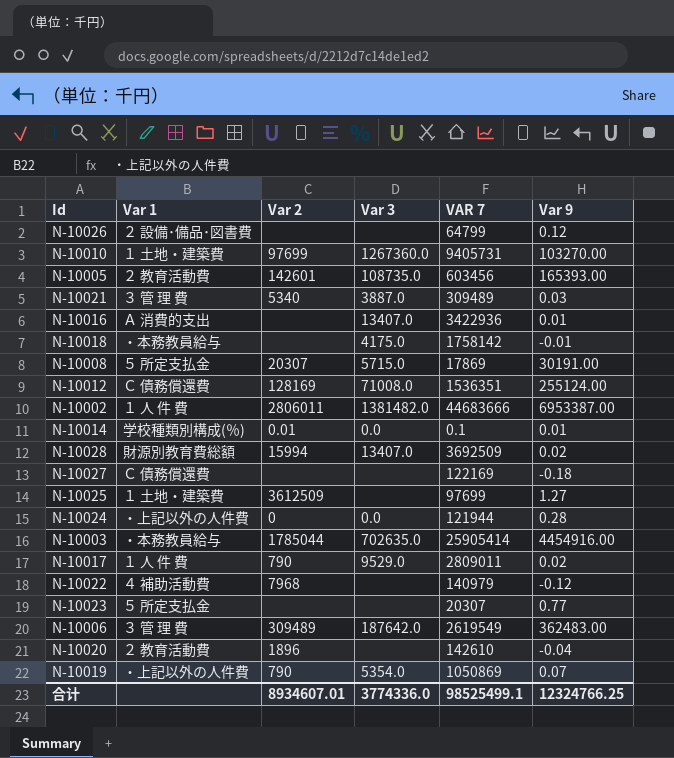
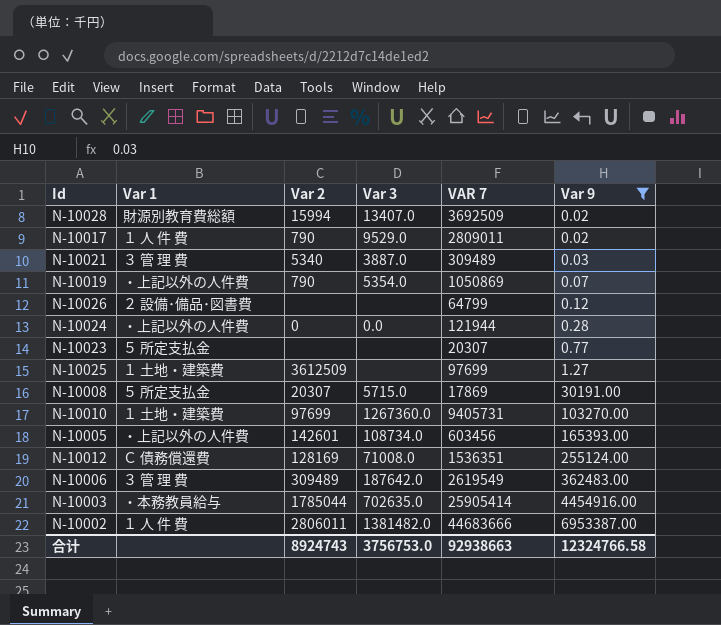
filter: none -> Var 9 >= 0.02
row order: none -> Var 9 ascending
N-10005 | Var 1: ２ 教育活動費 -> ・上記以外の人件費
N-10005 | Var 3: 108735.0 -> 108734.0
合计 | Var 2: 8934607.01 -> 8924743
合计 | Var 3: 3774336.0 -> 3756753.0
合计 | VAR 7: 98525499.1 -> 92938663
合计 | Var 9: 12324766.25 -> 12324766.58

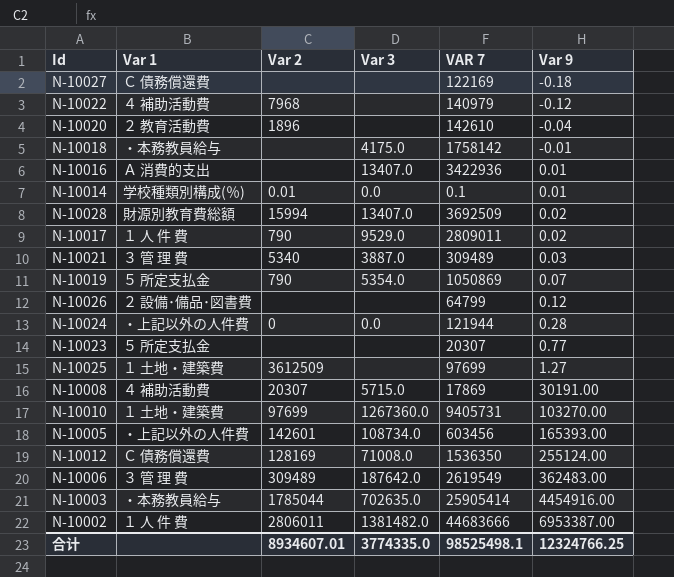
filter: Var 9 >= 0.02 -> none
N-10019 | Var 1: ・上記以外の人件費 -> ５ 所定支払金
N-10008 | Var 1: ５ 所定支払金 -> ４ 補助活動費
N-10012 | VAR 7: 1536351 -> 1536350
合计 | Var 2: 8924743 -> 8934607.01
合计 | Var 3: 3756753.0 -> 3774335.0
合计 | VAR 7: 92938663 -> 98525498.1
合计 | Var 9: 12324766.58 -> 12324766.25

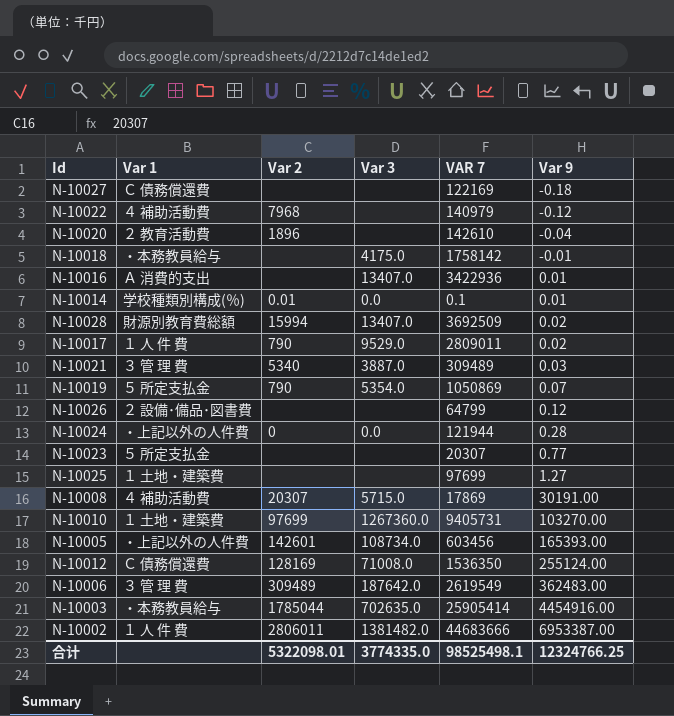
N-10025 | Var 2: 3612509 -> none
合计 | Var 2: 8934607.01 -> 5322098.01

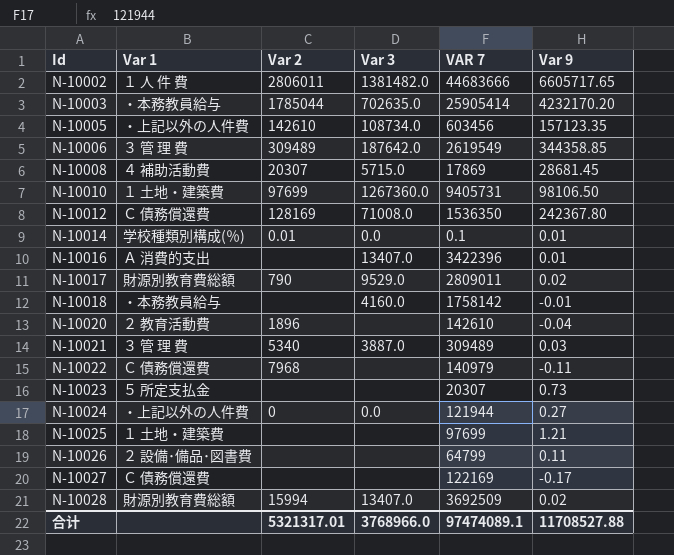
row order: Var 9 ascending -> Id ascending
row N-10019: ５ 所定支払金 | 790 | 5354.0 | 1050869 | 0.07 -> none
N-10002 | Var 9: 6953387.00 -> 6605717.65
N-10003 | Var 9: 4454916.00 -> 4232170.20
N-10005 | Var 2: 142601 -> 142610
N-10005 | Var 9: 165393.00 -> 157123.35
N-10006 | Var 9: 362483.00 -> 344358.85
N-10008 | Var 9: 30191.00 -> 28681.45
N-10010 | Var 9: 103270.00 -> 98106.50
N-10012 | Var 9: 255124.00 -> 242367.80
N-10016 | VAR 7: 3422936 -> 3422396
N-10017 | Var 1: １ 人 件 費 -> 財源別教育費総額
N-10018 | Var 3: 4175.0 -> 4160.0
N-10022 | Var 1: ４ 補助活動費 -> Ｃ 債務償還費
N-10022 | Var 9: -0.12 -> -0.11
N-10023 | Var 9: 0.77 -> 0.73
N-10024 | Var 9: 0.28 -> 0.27
N-10025 | Var 9: 1.27 -> 1.21
N-10026 | Var 9: 0.12 -> 0.11
N-10027 | Var 9: -0.18 -> -0.17
合计 | Var 2: 5322098.01 -> 5321317.01
合计 | Var 3: 3774335.0 -> 3768966.0
合计 | VAR 7: 98525498.1 -> 97474089.1
合计 | Var 9: 12324766.25 -> 11708527.88

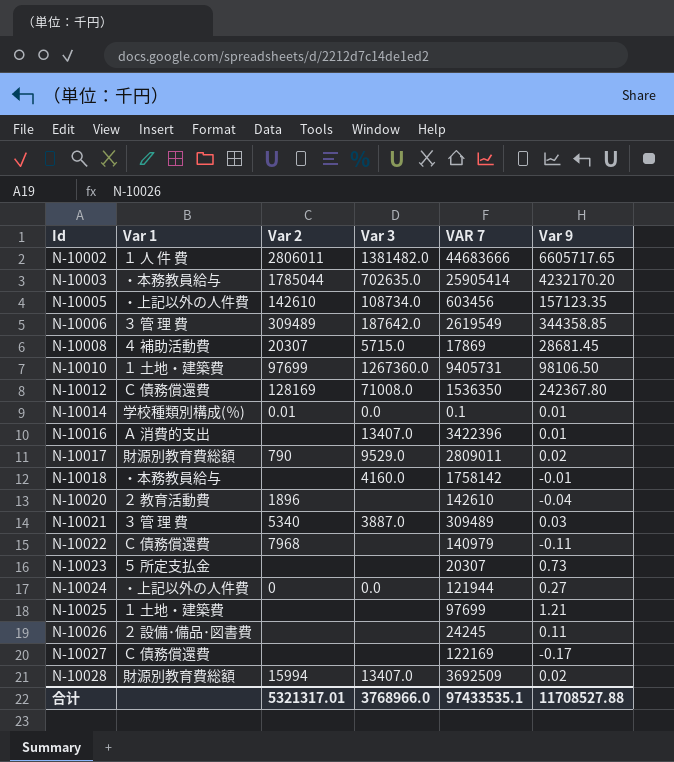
N-10026 | VAR 7: 64799 -> 24245
合计 | VAR 7: 97474089.1 -> 97433535.1

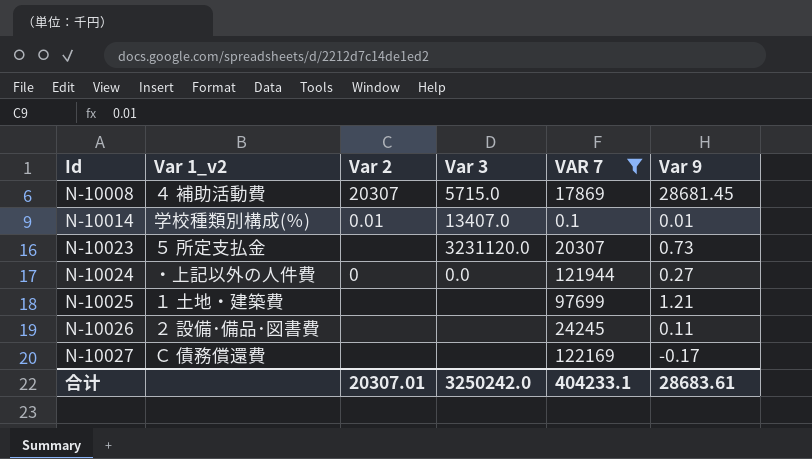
filter: none -> VAR 7 <= 122169
column name: Var 1 -> Var 1_v2
N-10014 | Var 3: 0.0 -> 13407.0
N-10023 | Var 3: none -> 3231120.0
合计 | Var 2: 5321317.01 -> 20307.01
合计 | Var 3: 3768966.0 -> 3250242.0
合计 | VAR 7: 97433535.1 -> 404233.1
合计 | Var 9: 11708527.88 -> 28683.61

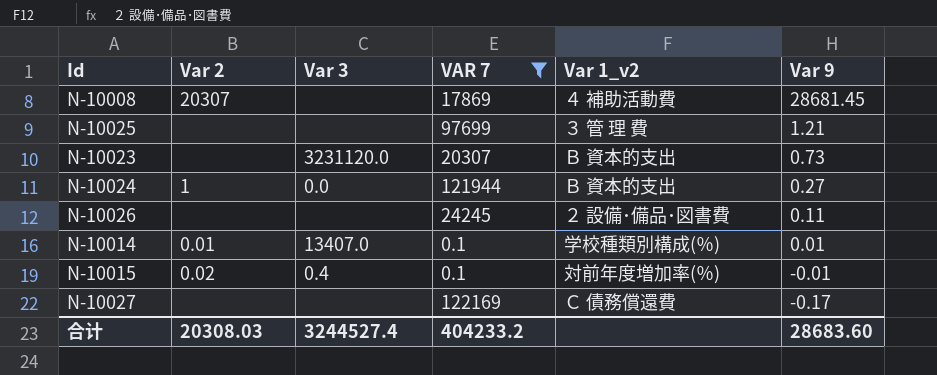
row order: Id ascending -> Var 9 descending
column Var 1_v2 | position: 2 -> 5
N-10008 | Var 3: 5715.0 -> none
N-10025 | Var 1_v2: １ 土地・建築費 -> ３ 管 理 費
N-10023 | Var 1_v2: ５ 所定支払金 -> Ｂ 資本的支出
N-10024 | Var 2: 0 -> 1
N-10024 | Var 1_v2: ・上記以外の人件費 -> Ｂ 資本的支出
row N-10015: none -> 0.02 | 0.4 | 0.1 | 対前年度増加率(％) | -0.01
合计 | Var 2: 20307.01 -> 20308.03
合计 | Var 3: 3250242.0 -> 3244527.4
合计 | VAR 7: 404233.1 -> 404233.2
合计 | Var 9: 28683.61 -> 28683.60

